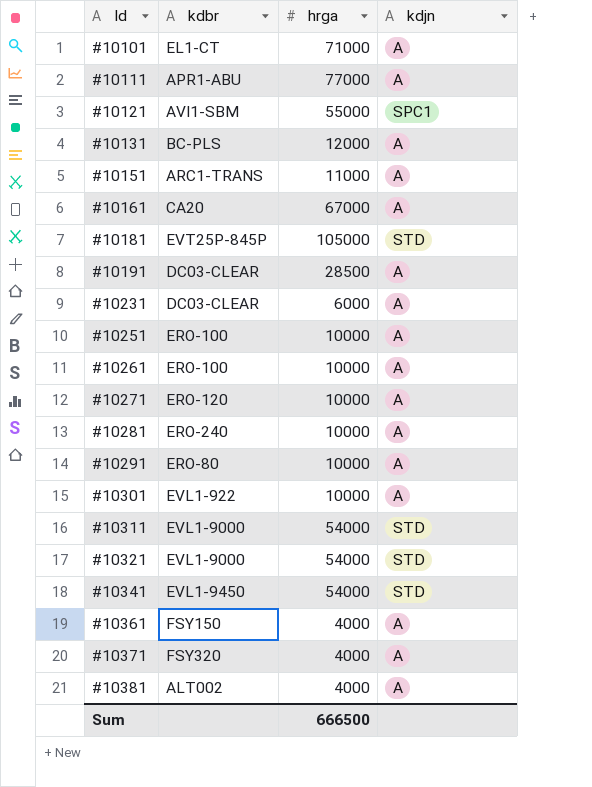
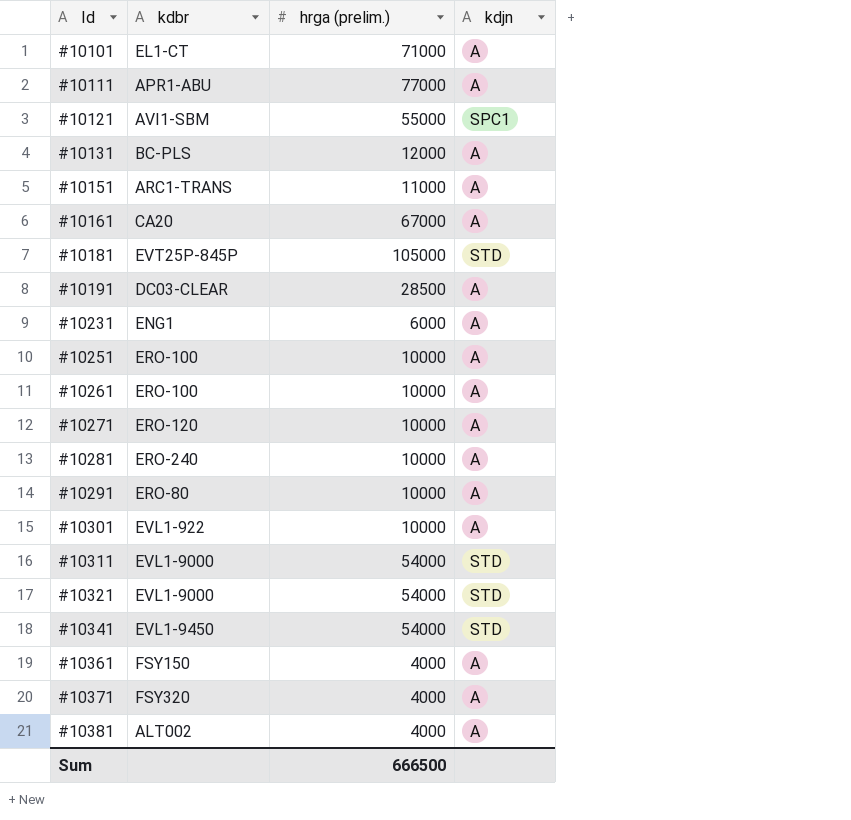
column name: hrga -> hrga (prelim.)
#10231 | kdbr: DC03-CLEAR -> ENG1

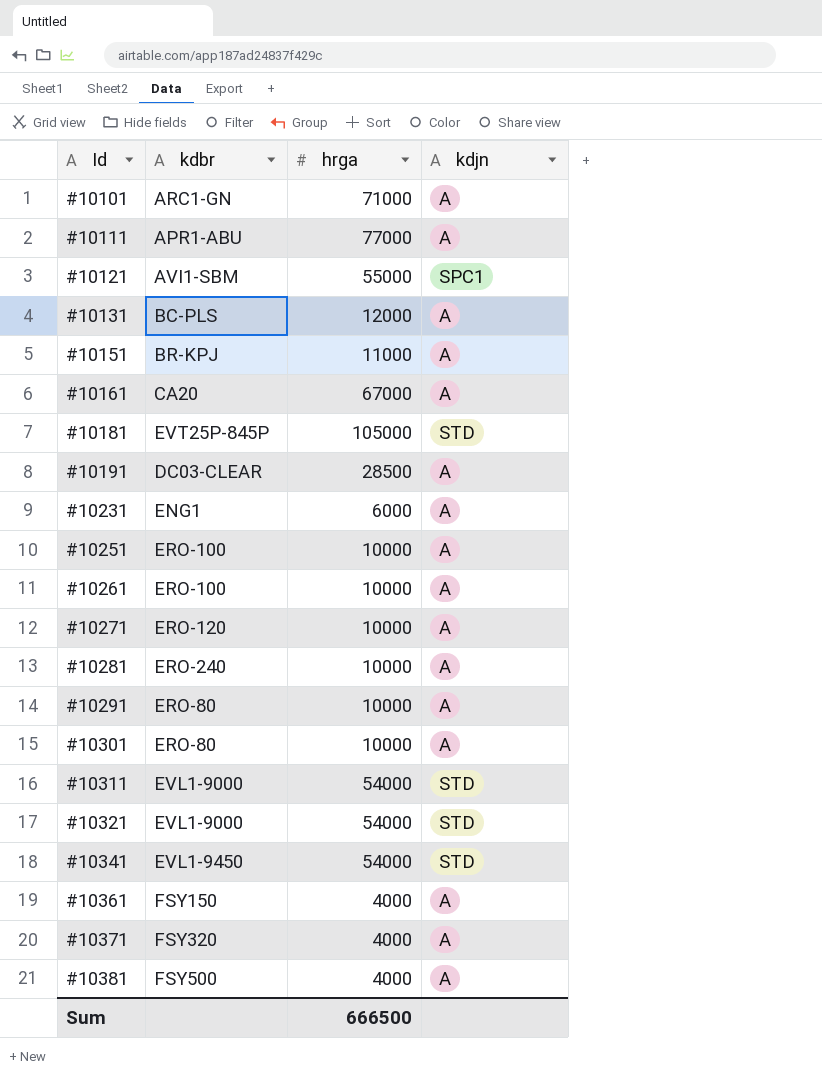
column name: hrga (prelim.) -> hrga
#10101 | kdbr: EL1-CT -> ARC1-GN
#10151 | kdbr: ARC1-TRANS -> BR-KPJ
#10301 | kdbr: EVL1-922 -> ERO-80
#10381 | kdbr: ALT002 -> FSY500

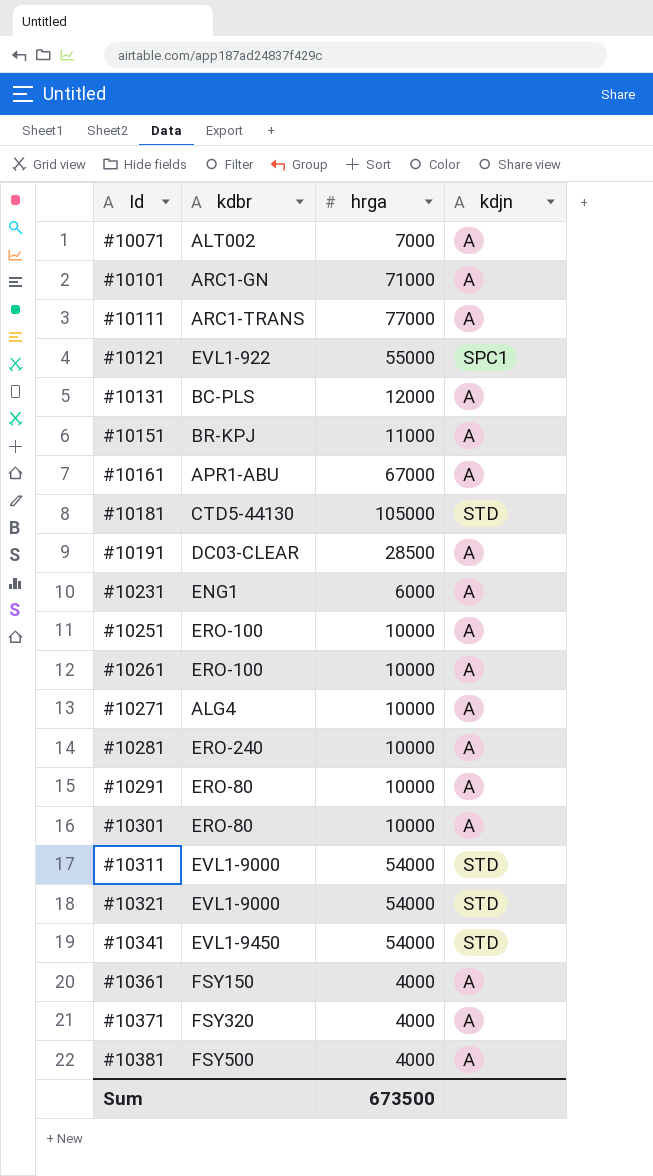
row #10071: none -> ALT002 | 7000 | A
#10111 | kdbr: APR1-ABU -> ARC1-TRANS
#10121 | kdbr: AVI1-SBM -> EVL1-922
#10161 | kdbr: CA20 -> APR1-ABU
#10181 | kdbr: EVT25P-845P -> CTD5-44130
#10271 | kdbr: ERO-120 -> ALG4
Sum | hrga: 666500 -> 673500

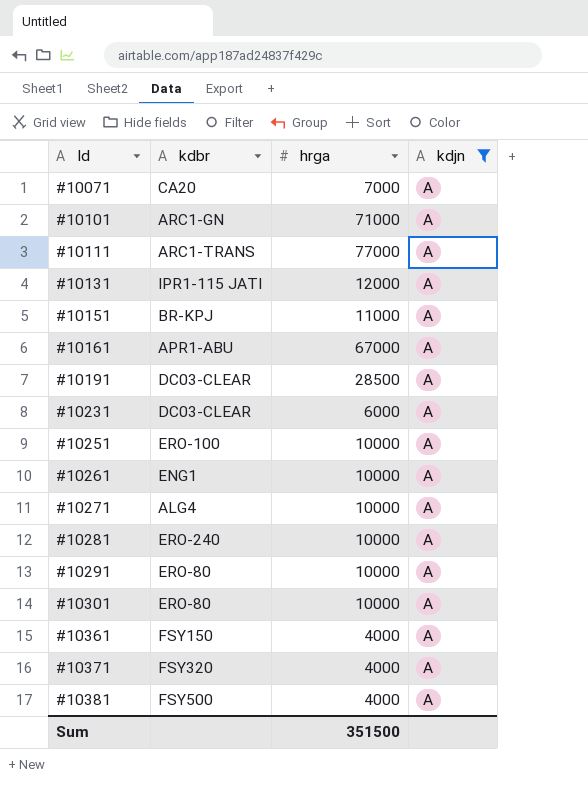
filter: none -> kdjn = A
#10071 | kdbr: ALT002 -> CA20
#10131 | kdbr: BC-PLS -> IPR1-115 JATI
#10231 | kdbr: ENG1 -> DC03-CLEAR
#10261 | kdbr: ERO-100 -> ENG1
Sum | hrga: 673500 -> 351500

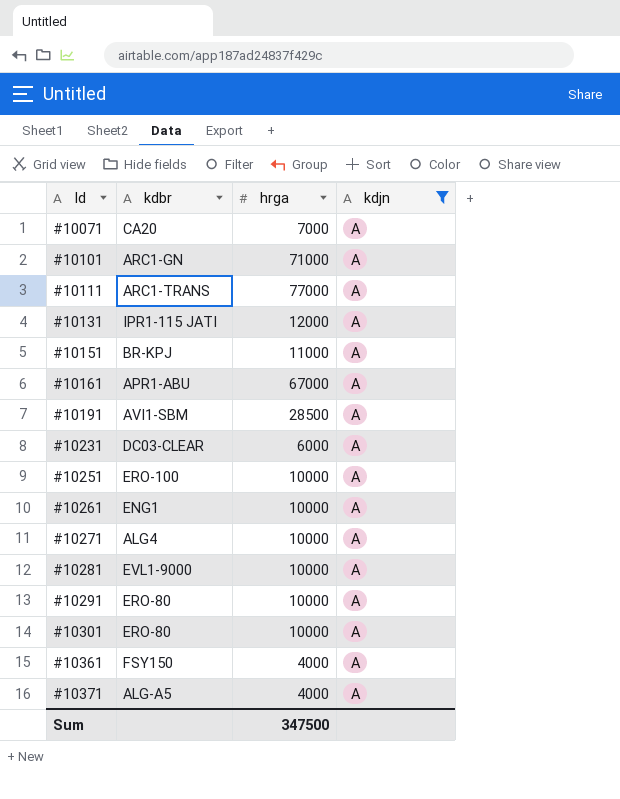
row #10381: FSY500 | 4000 | A -> none
#10191 | kdbr: DC03-CLEAR -> AVI1-SBM
#10281 | kdbr: ERO-240 -> EVL1-9000
#10371 | kdbr: FSY320 -> ALG-A5
Sum | hrga: 351500 -> 347500

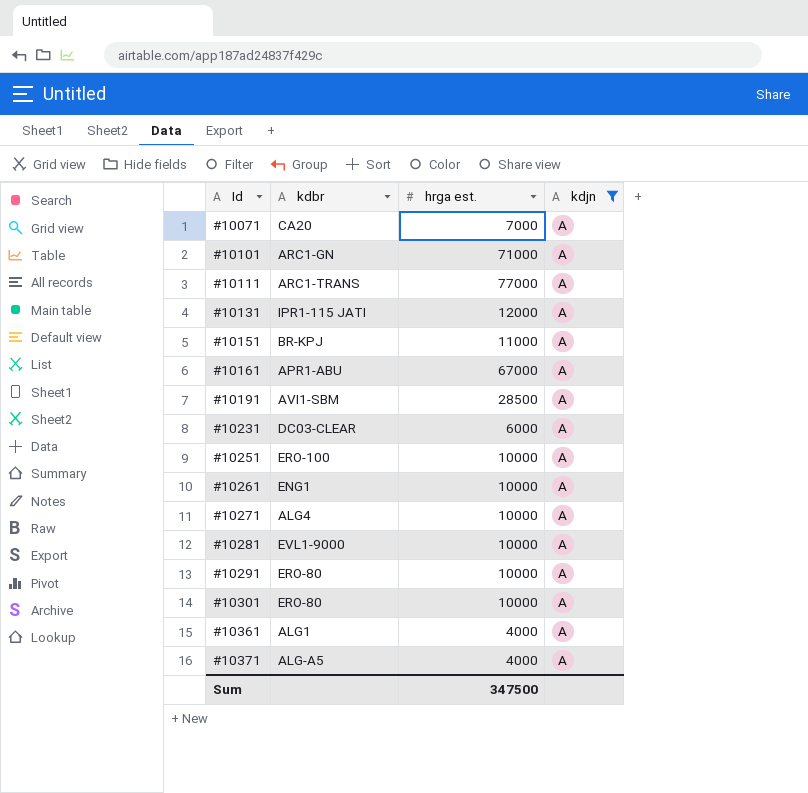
column name: hrga -> hrga est.
#10361 | kdbr: FSY150 -> ALG1

